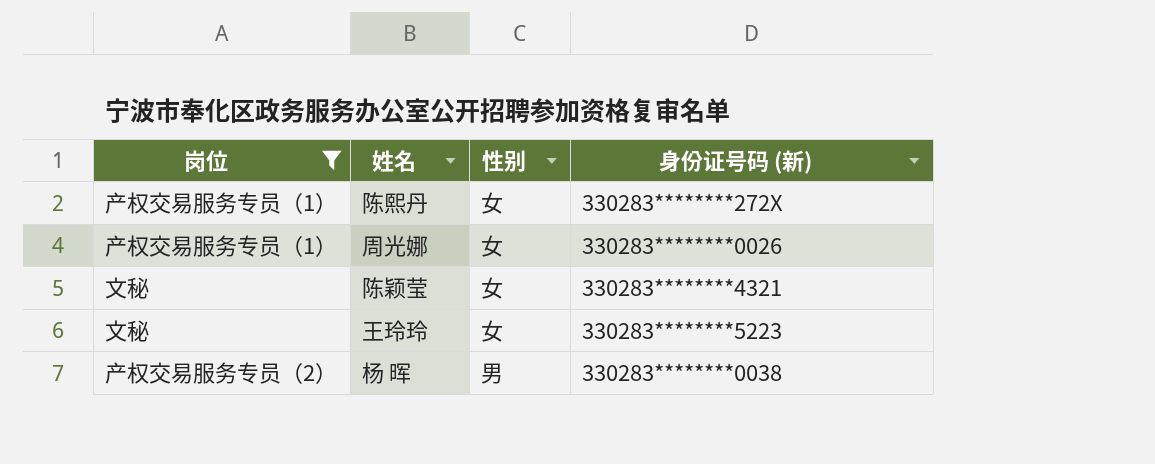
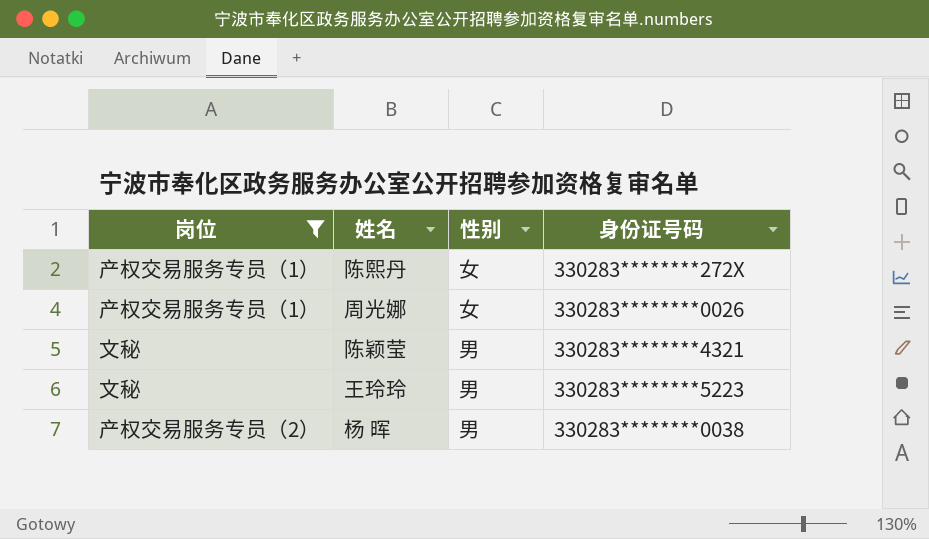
column name: 身份证号码 (新) -> 身份证号码
陈颖莹 | 性别: 女 -> 男
王玲玲 | 性别: 女 -> 男

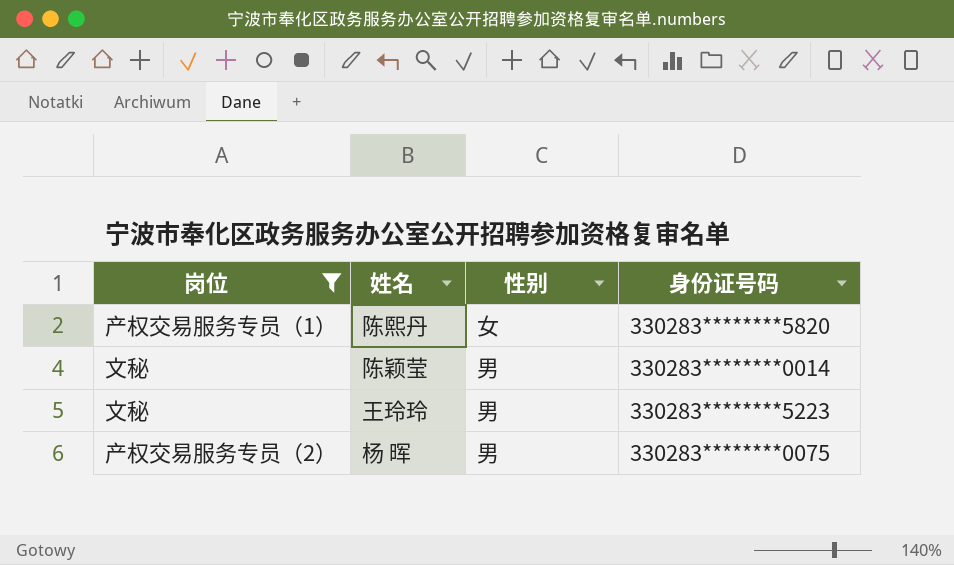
row 周光娜: 产权交易服务专员（1） | 女 | 330283********0026 -> none
陈熙丹 | 身份证号码: 330283********272X -> 330283********5820
陈颖莹 | 身份证号码: 330283********4321 -> 330283********0014
杨 晖 | 身份证号码: 330283********0038 -> 330283********0075

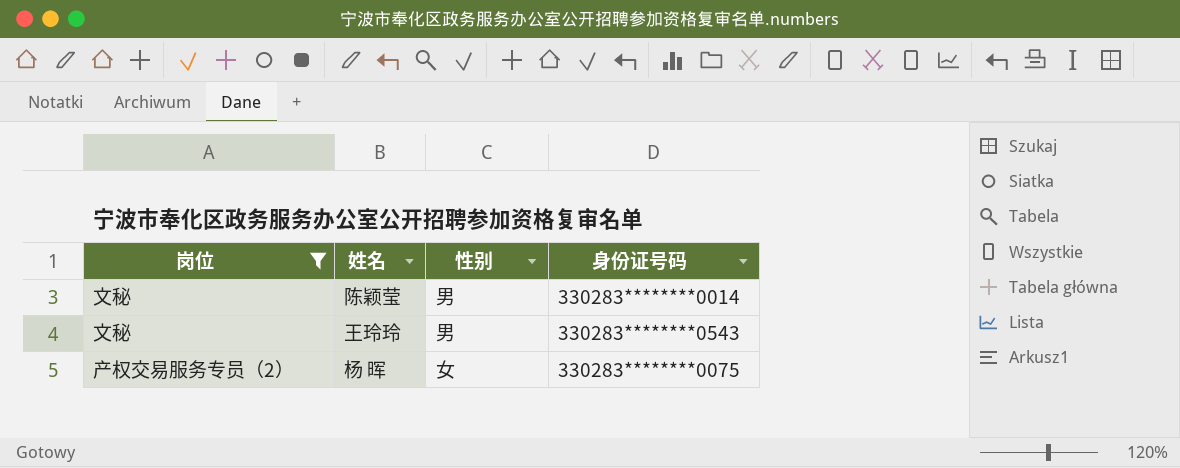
row 陈熙丹: 产权交易服务专员（1） | 女 | 330283********5820 -> none
王玲玲 | 身份证号码: 330283********5223 -> 330283********0543
杨 晖 | 性别: 男 -> 女

